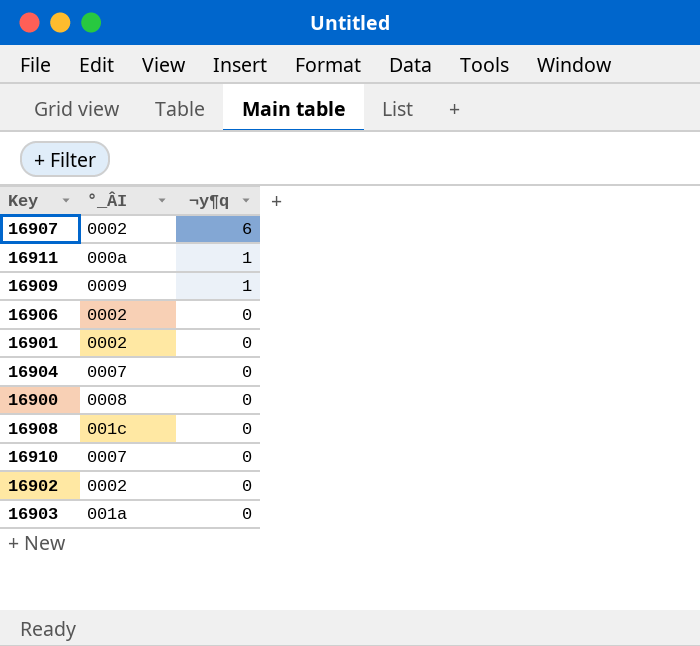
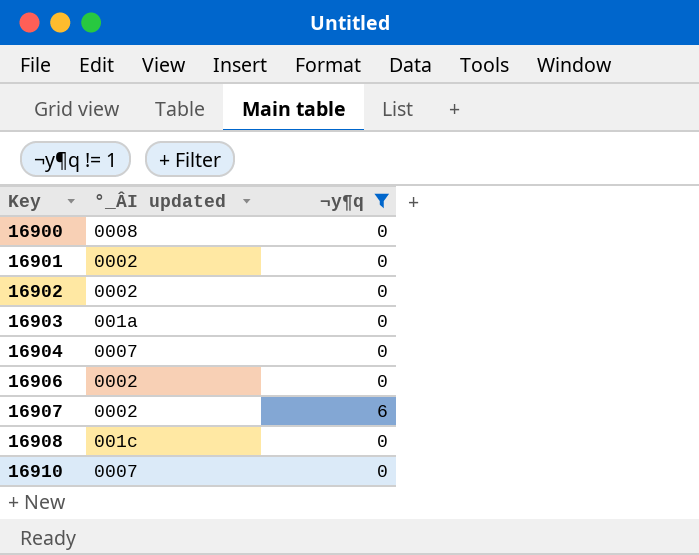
filter: none -> ¬y¶q != 1
row order: ¬y¶q descending -> Key ascending
column name: °_ÂI -> °_ÂI updated

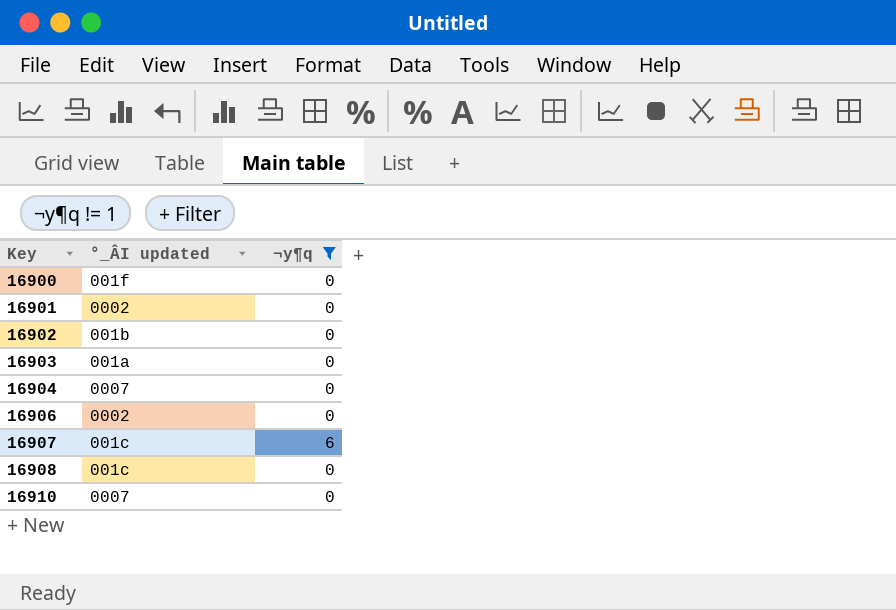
16900 | °_ÂI updated: 0008 -> 001f
16902 | °_ÂI updated: 0002 -> 001b
16907 | °_ÂI updated: 0002 -> 001c

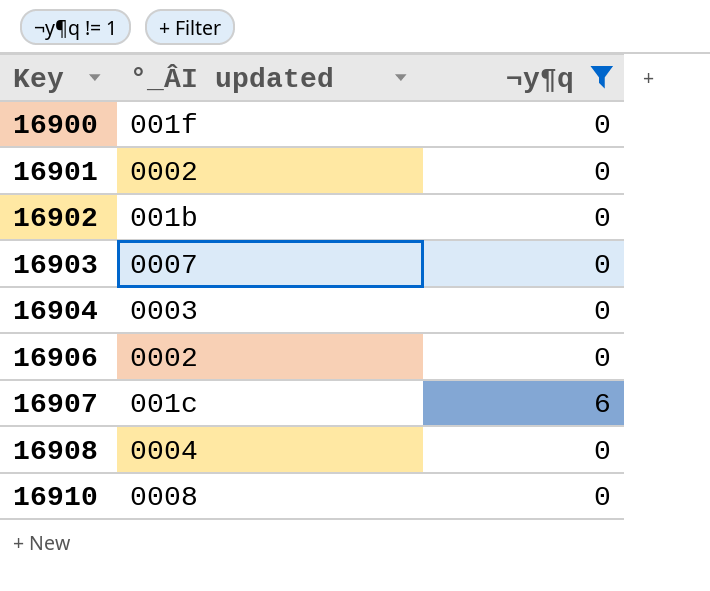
16903 | °_ÂI updated: 001a -> 0007
16904 | °_ÂI updated: 0007 -> 0003
16908 | °_ÂI updated: 001c -> 0004
16910 | °_ÂI updated: 0007 -> 0008

